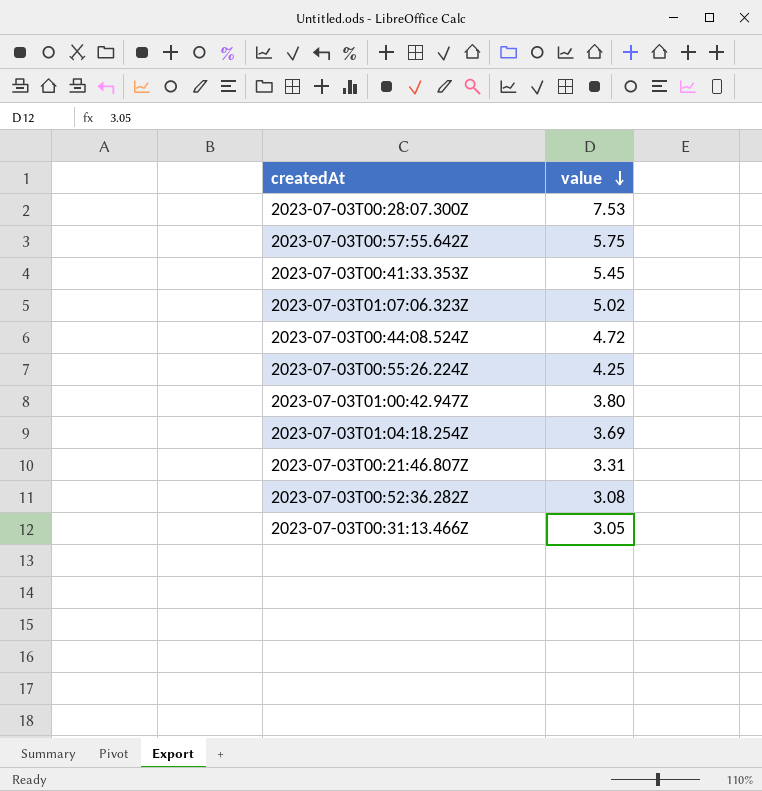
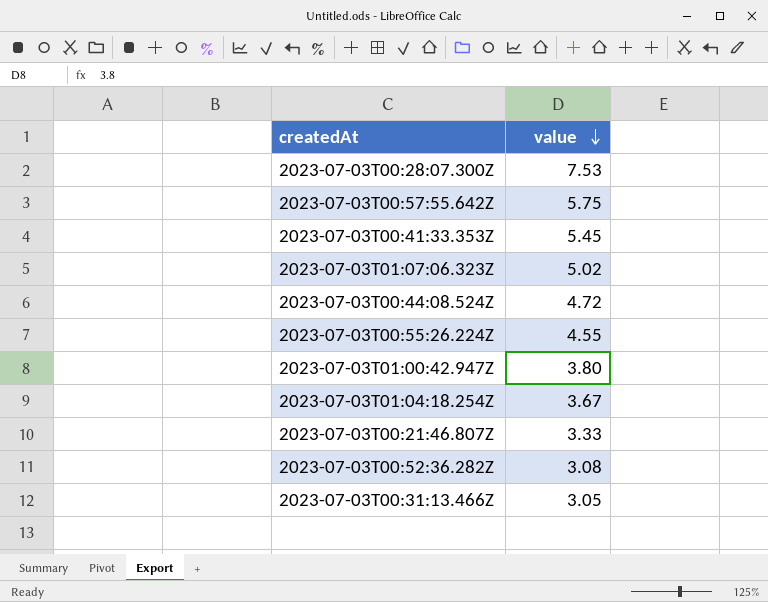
2023-07-03T00:55:26.224Z | value: 4.25 -> 4.55
2023-07-03T01:04:18.254Z | value: 3.69 -> 3.67
2023-07-03T00:21:46.807Z | value: 3.31 -> 3.33

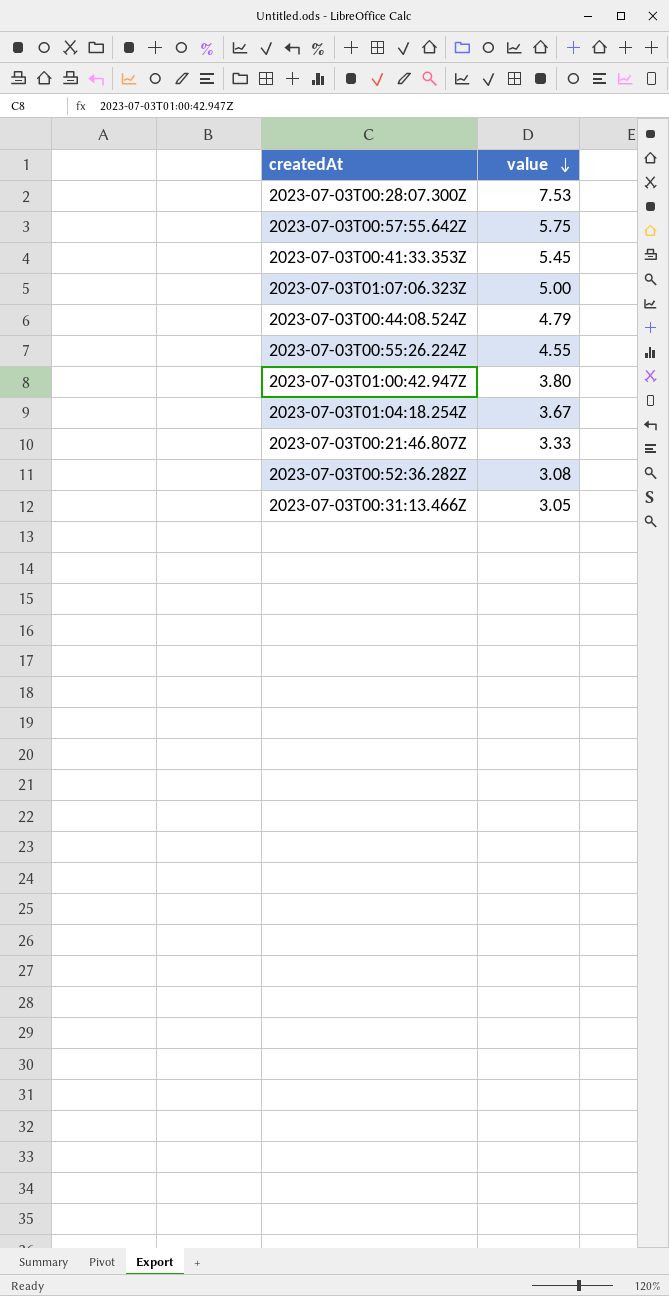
2023-07-03T01:07:06.323Z | value: 5.02 -> 5.00
2023-07-03T00:44:08.524Z | value: 4.72 -> 4.79

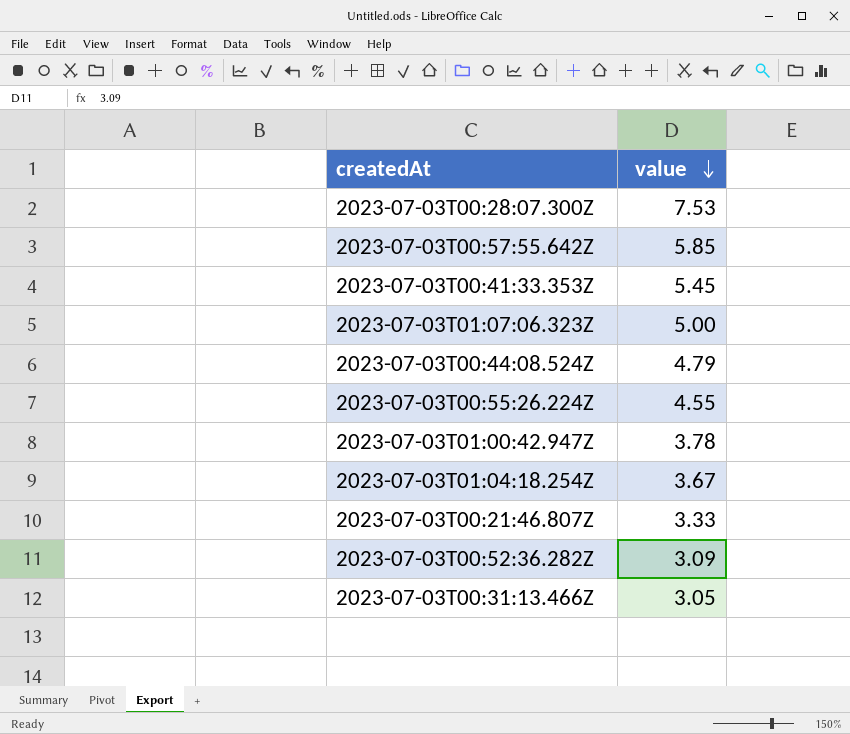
2023-07-03T00:57:55.642Z | value: 5.75 -> 5.85
2023-07-03T01:00:42.947Z | value: 3.80 -> 3.78
2023-07-03T00:52:36.282Z | value: 3.08 -> 3.09

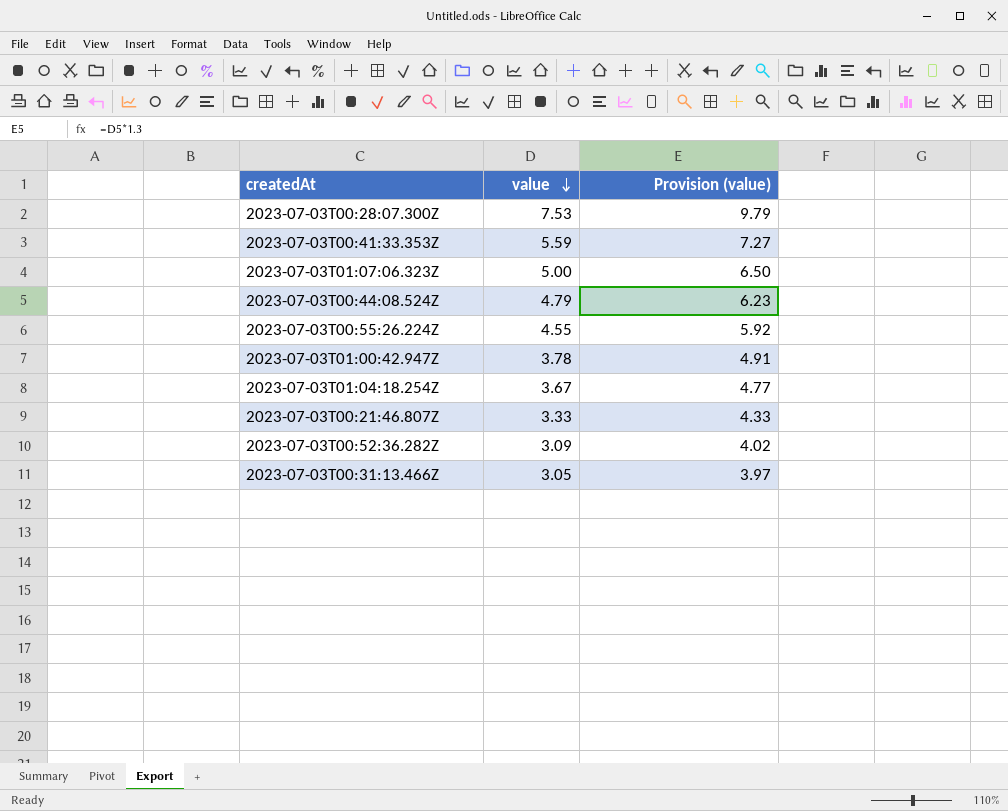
column Provision (value) | formula: none -> [value] * 1.3
row 2023-07-03T00:57:55.642Z: 5.85 -> none
2023-07-03T00:41:33.353Z | value: 5.45 -> 5.59

